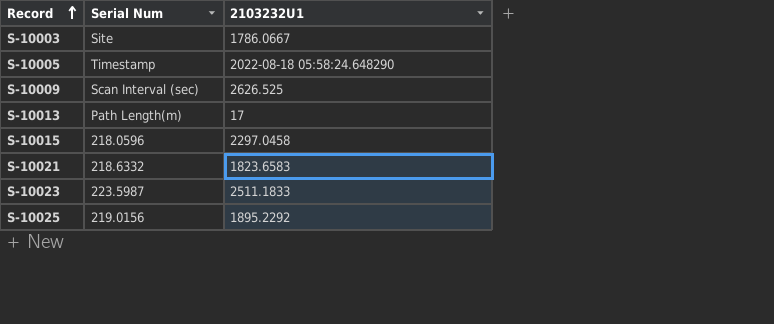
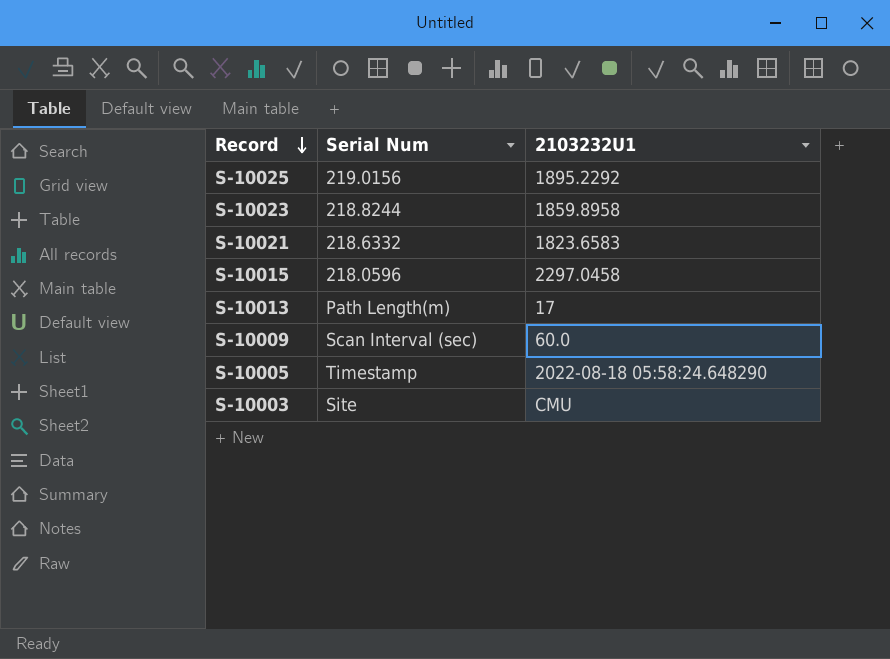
row order: Record ascending -> Record descending
S-10023 | Serial Num: 223.5987 -> 218.8244
S-10023 | 2103232U1: 2511.1833 -> 1859.8958
S-10009 | 2103232U1: 2626.525 -> 60.0
S-10003 | 2103232U1: 1786.0667 -> CMU

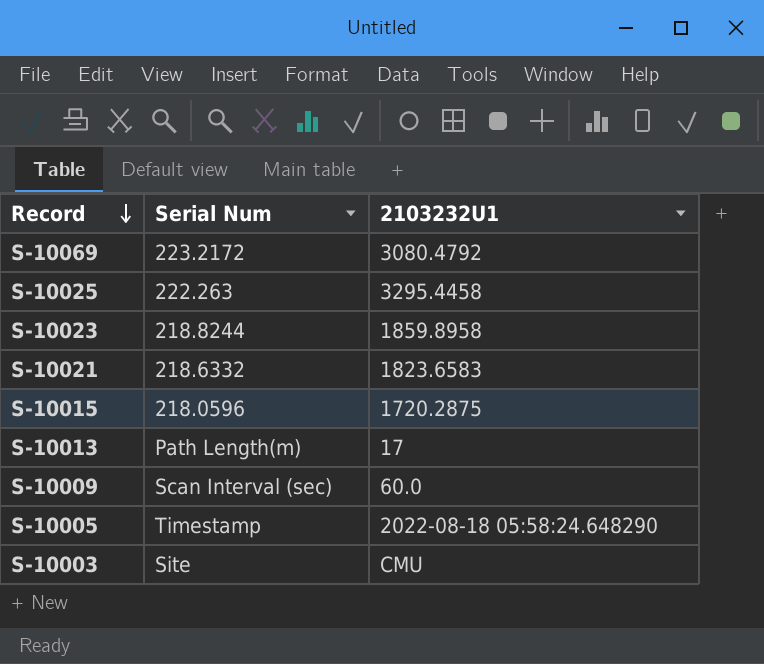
row S-10069: none -> 223.2172 | 3080.4792
S-10025 | Serial Num: 219.0156 -> 222.263
S-10025 | 2103232U1: 1895.2292 -> 3295.4458
S-10015 | 2103232U1: 2297.0458 -> 1720.2875

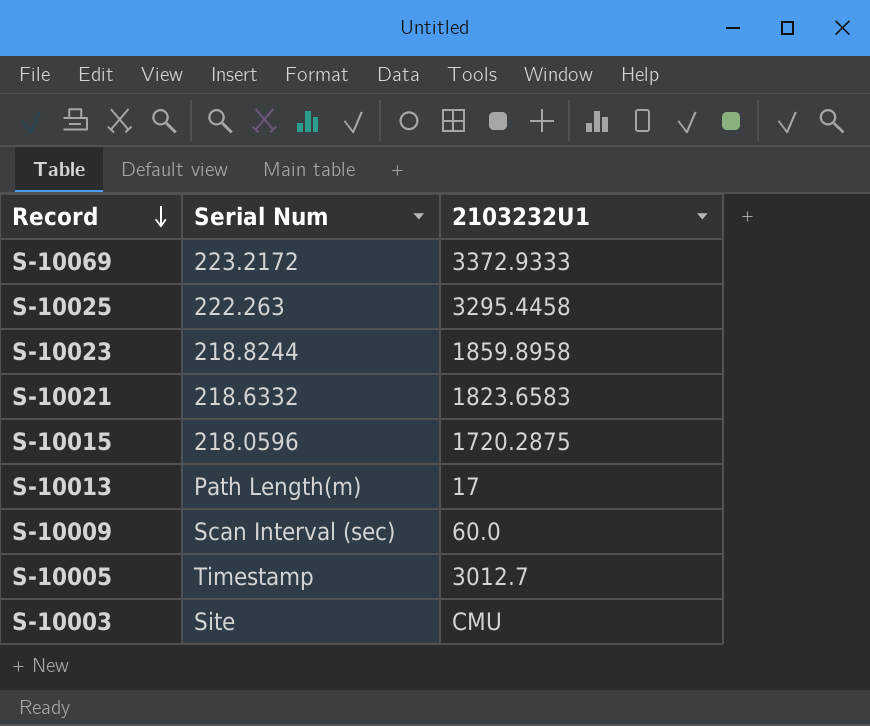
S-10069 | 2103232U1: 3080.4792 -> 3372.9333
S-10005 | 2103232U1: 2022-08-18 05:58:24.648290 -> 3012.7

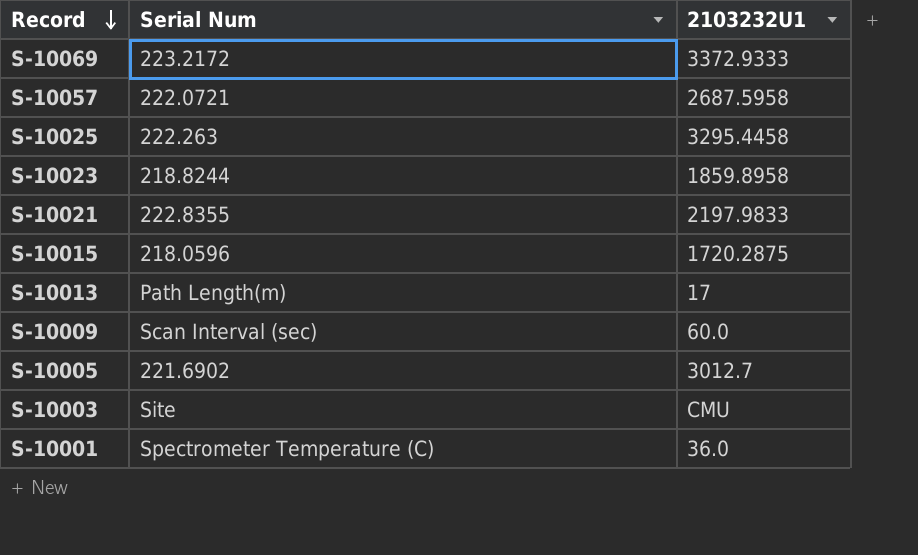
row S-10057: none -> 222.0721 | 2687.5958
S-10021 | Serial Num: 218.6332 -> 222.8355
S-10021 | 2103232U1: 1823.6583 -> 2197.9833
S-10005 | Serial Num: Timestamp -> 221.6902
row S-10001: none -> Spectrometer Temperature (C) | 36.0

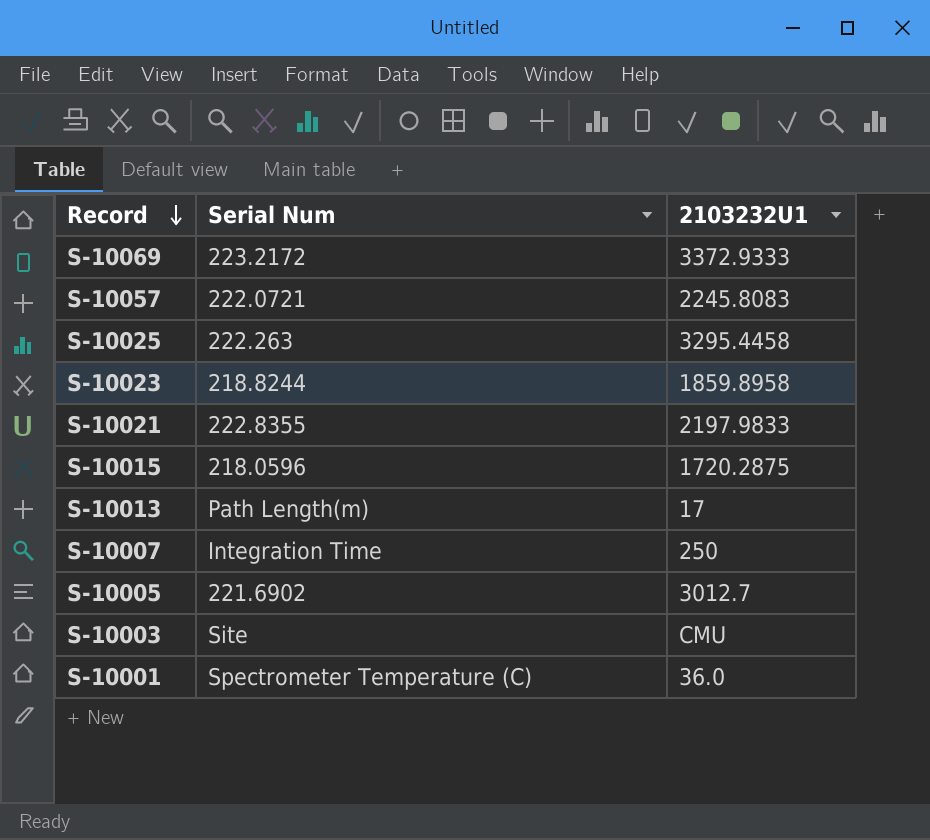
row S-10009: Scan Interval (sec) | 60.0 -> none
S-10057 | 2103232U1: 2687.5958 -> 2245.8083
row S-10007: none -> Integration Time | 250

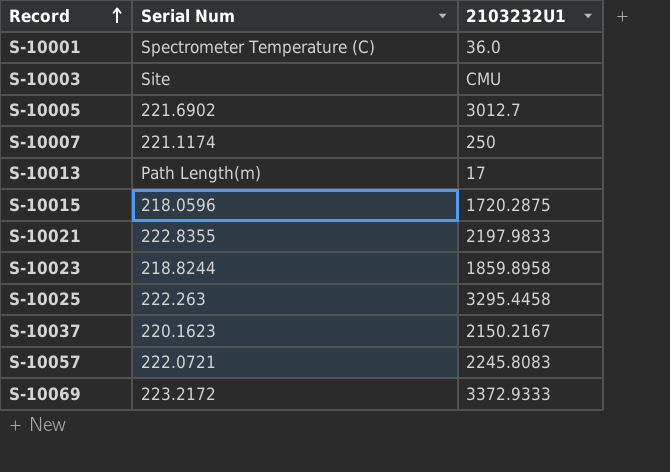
row order: Record descending -> Record ascending
S-10007 | Serial Num: Integration Time -> 221.1174
row S-10037: none -> 220.1623 | 2150.2167

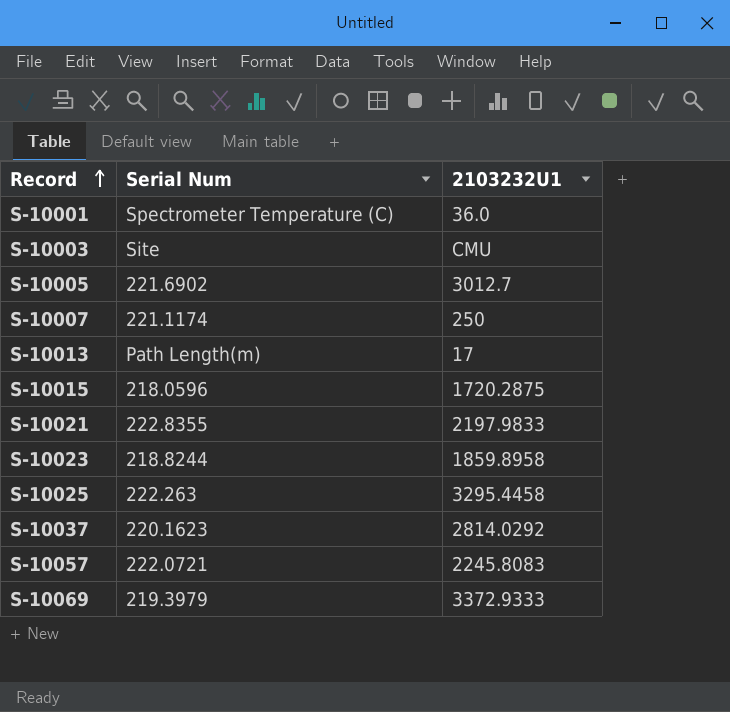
S-10037 | 2103232U1: 2150.2167 -> 2814.0292
S-10069 | Serial Num: 223.2172 -> 219.3979

